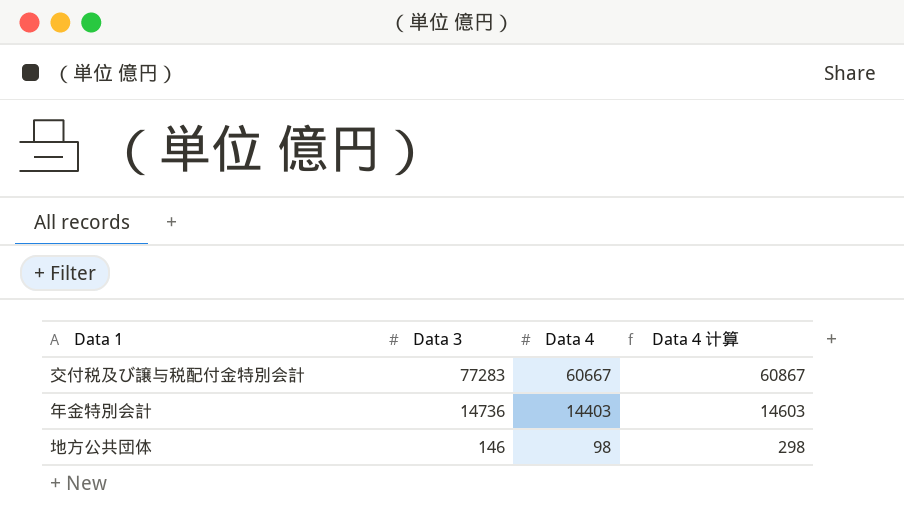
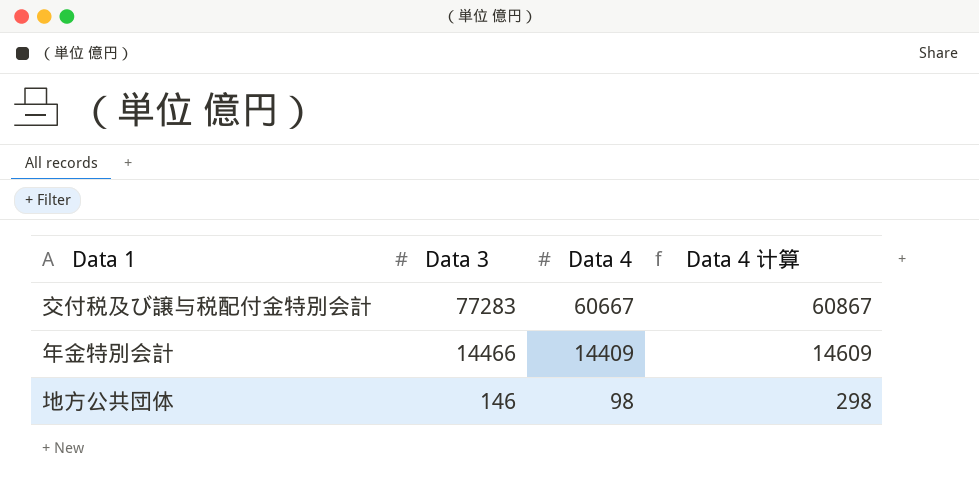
年金特別会計 | Data 3: 14736 -> 14466
年金特別会計 | Data 4: 14403 -> 14409
年金特別会計 | Data 4 计算: 14603 -> 14609

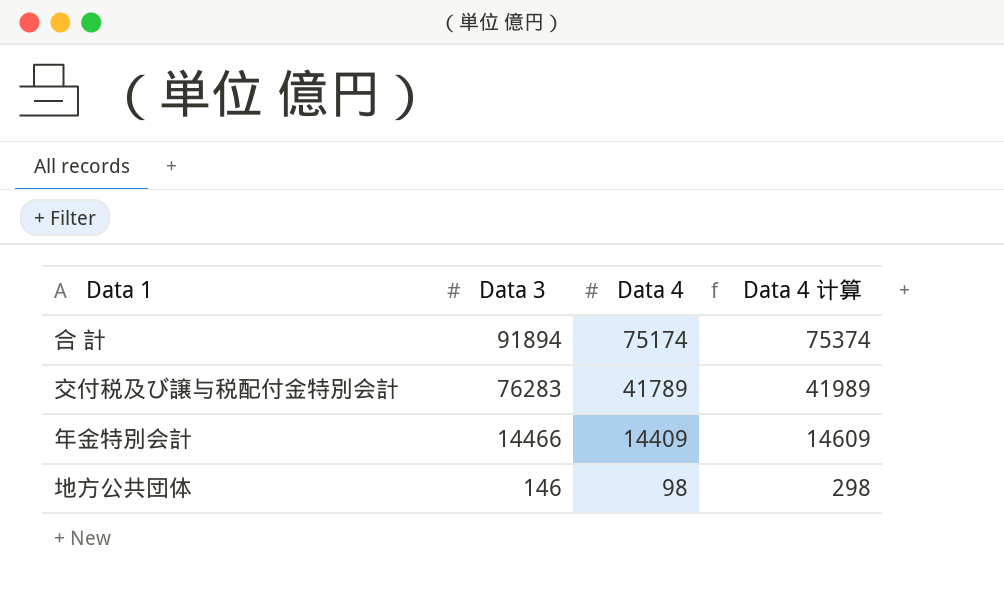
row 合 計: none -> 91894 | 75174 | 75374
交付税及び譲与税配付金特別会計 | Data 3: 77283 -> 76283
交付税及び譲与税配付金特別会計 | Data 4: 60667 -> 41789
交付税及び譲与税配付金特別会計 | Data 4 计算: 60867 -> 41989

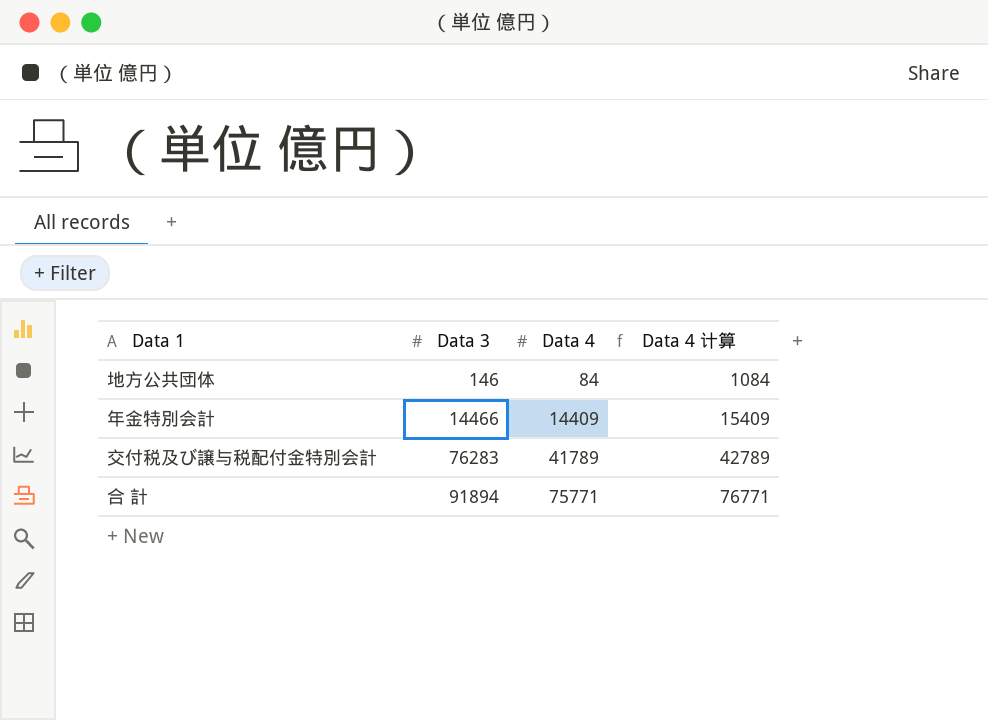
row order: Data 3 descending -> Data 3 ascending
column Data 4 计算 | formula: [Data 4] + 200 -> [Data 4] + 1000
地方公共団体 | Data 4: 98 -> 84
合 計 | Data 4: 75174 -> 75771

